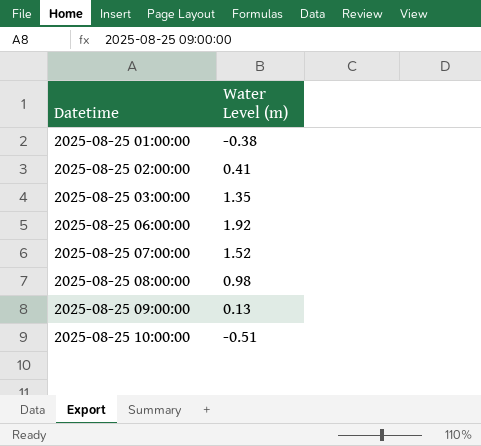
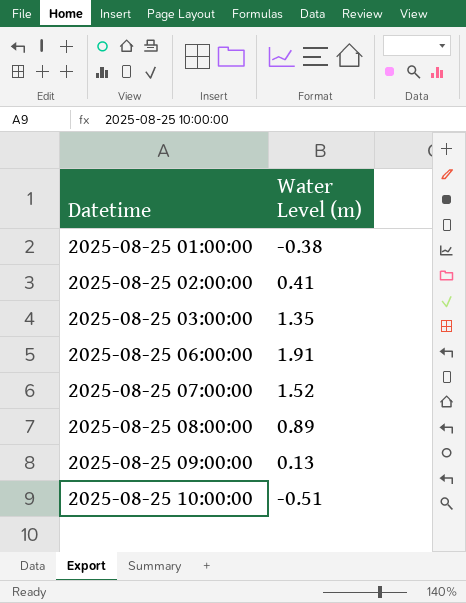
2025-08-25 06:00:00 | Water Level (m): 1.92 -> 1.91
2025-08-25 08:00:00 | Water Level (m): 0.98 -> 0.89

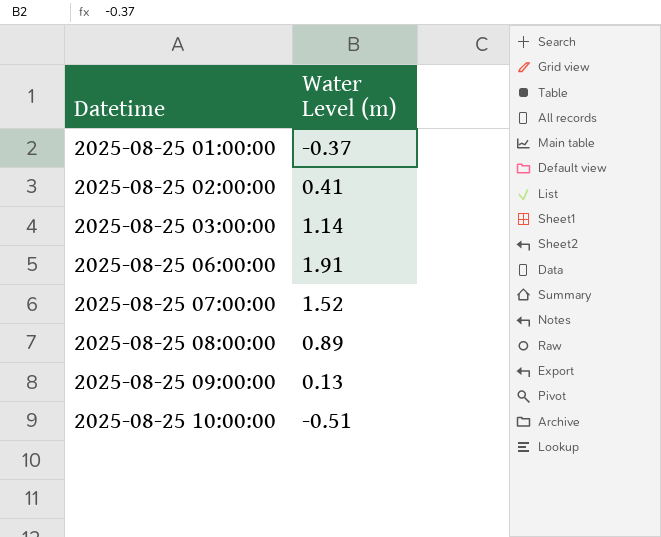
2025-08-25 01:00:00 | Water Level (m): -0.38 -> -0.37
2025-08-25 03:00:00 | Water Level (m): 1.35 -> 1.14

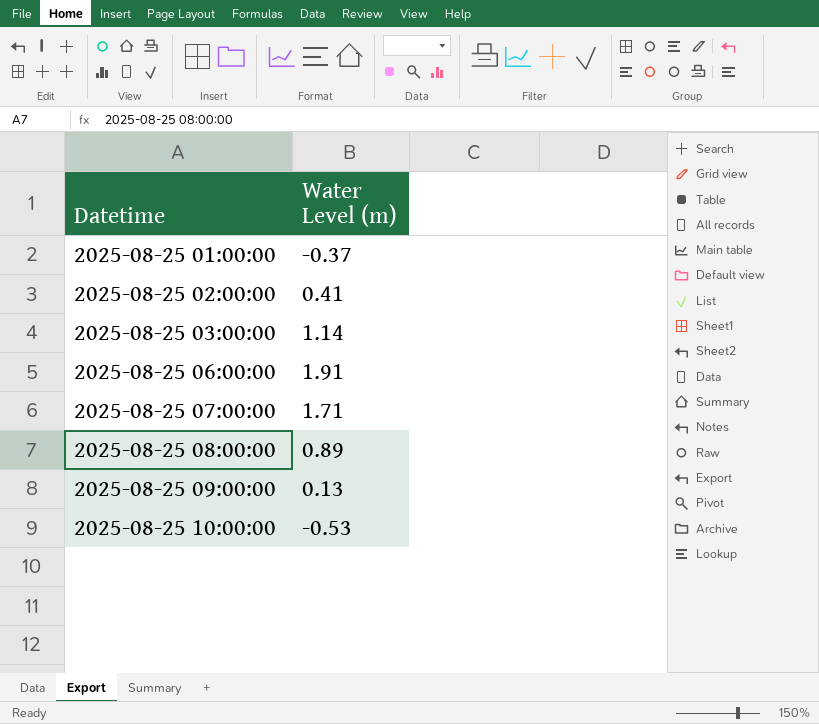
2025-08-25 07:00:00 | Water Level (m): 1.52 -> 1.71
2025-08-25 10:00:00 | Water Level (m): -0.51 -> -0.53

